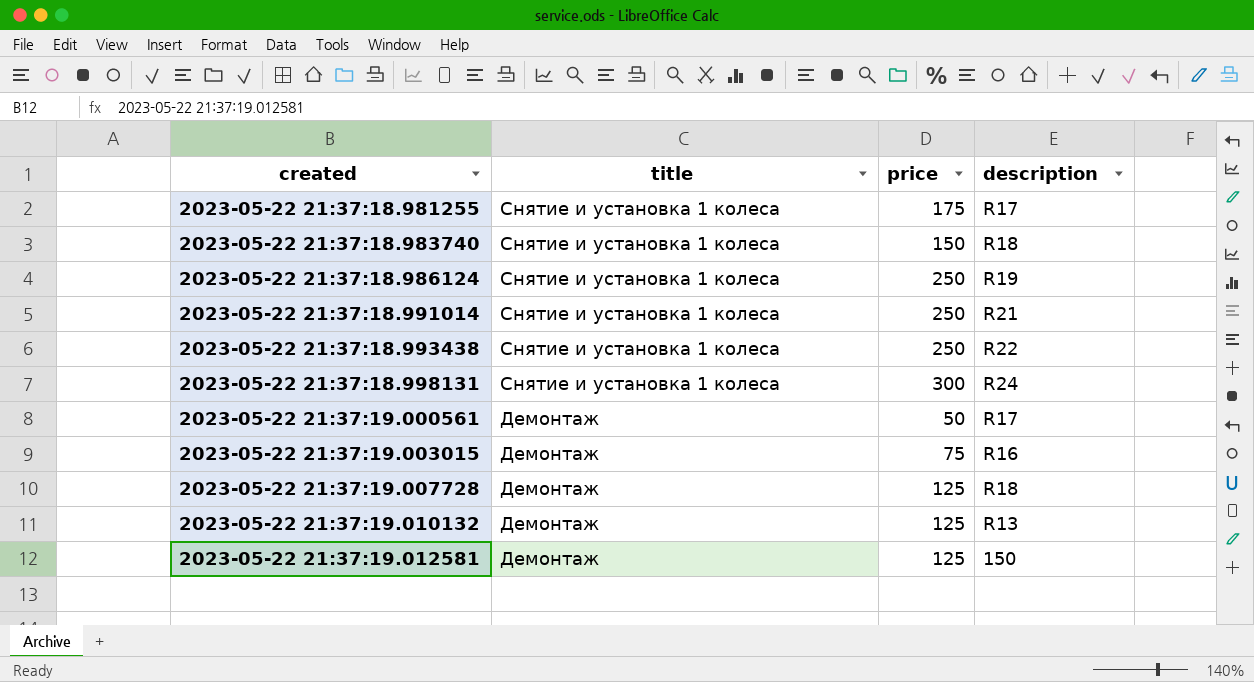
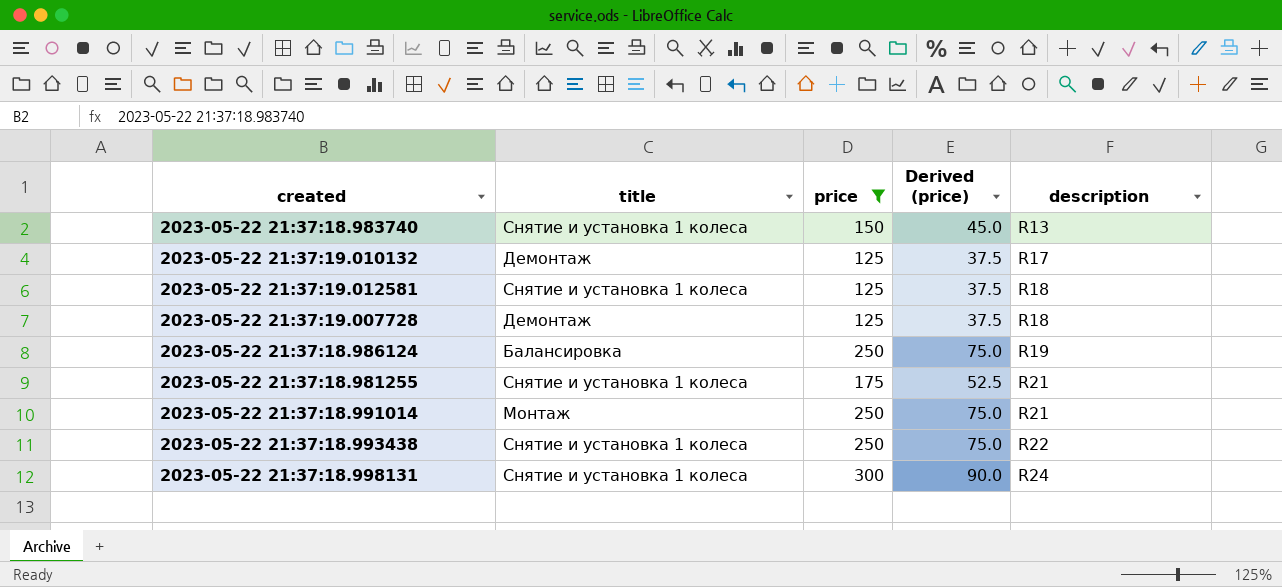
filter: none -> price >= 125
row order: created ascending -> description ascending
column Derived (price) | formula: none -> [price] * 0.3
2023-05-22 21:37:18.983740 | description: R18 -> R13
2023-05-22 21:37:19.010132 | description: R13 -> R17
2023-05-22 21:37:19.012581 | title: Демонтаж -> Снятие и установка 1 колеса
2023-05-22 21:37:19.012581 | description: 150 -> R18
2023-05-22 21:37:18.986124 | title: Снятие и установка 1 колеса -> Балансировка
2023-05-22 21:37:18.981255 | description: R17 -> R21
2023-05-22 21:37:18.991014 | title: Снятие и установка 1 колеса -> Монтаж

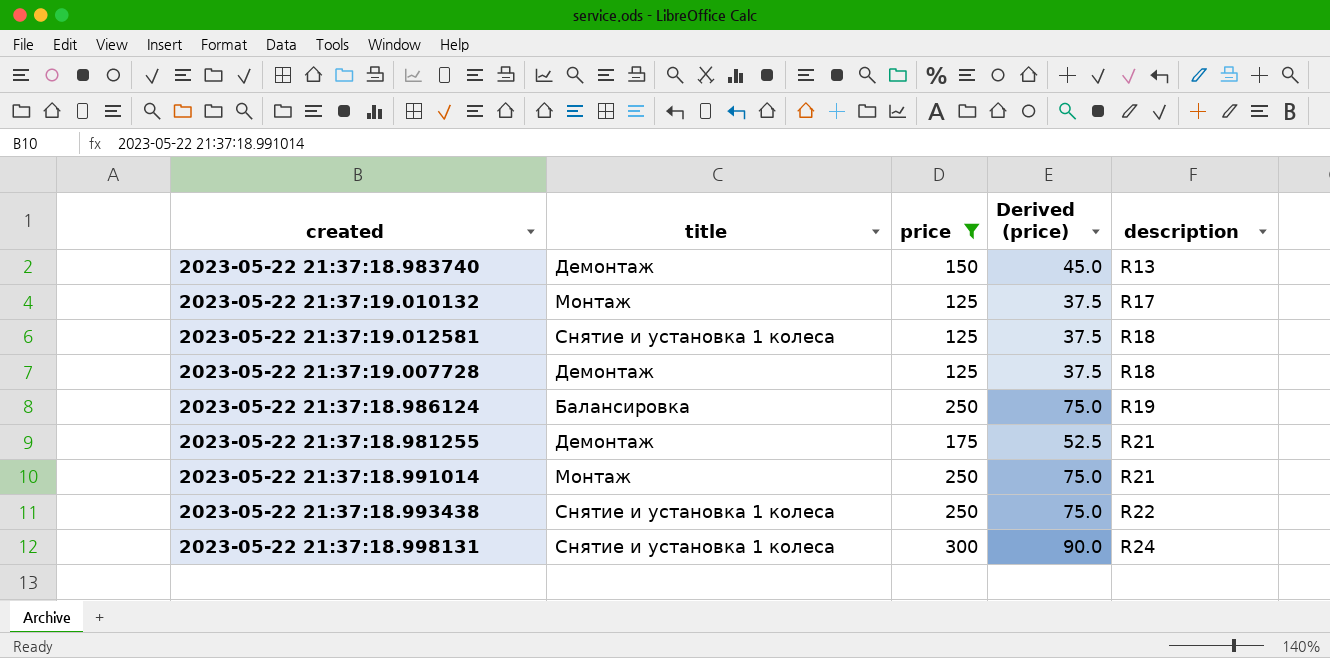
2023-05-22 21:37:18.983740 | title: Снятие и установка 1 колеса -> Демонтаж
2023-05-22 21:37:19.010132 | title: Демонтаж -> Монтаж
2023-05-22 21:37:18.981255 | title: Снятие и установка 1 колеса -> Демонтаж

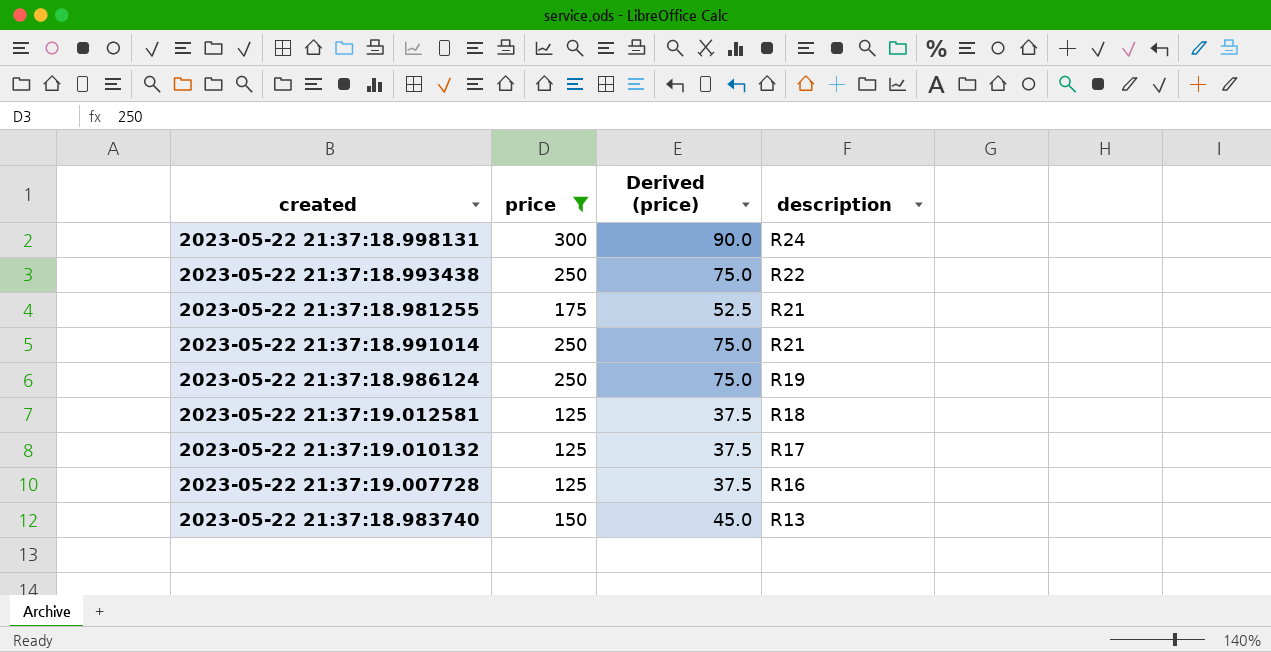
row order: description ascending -> description descending
column title | position: 2 -> none
2023-05-22 21:37:19.007728 | description: R18 -> R16

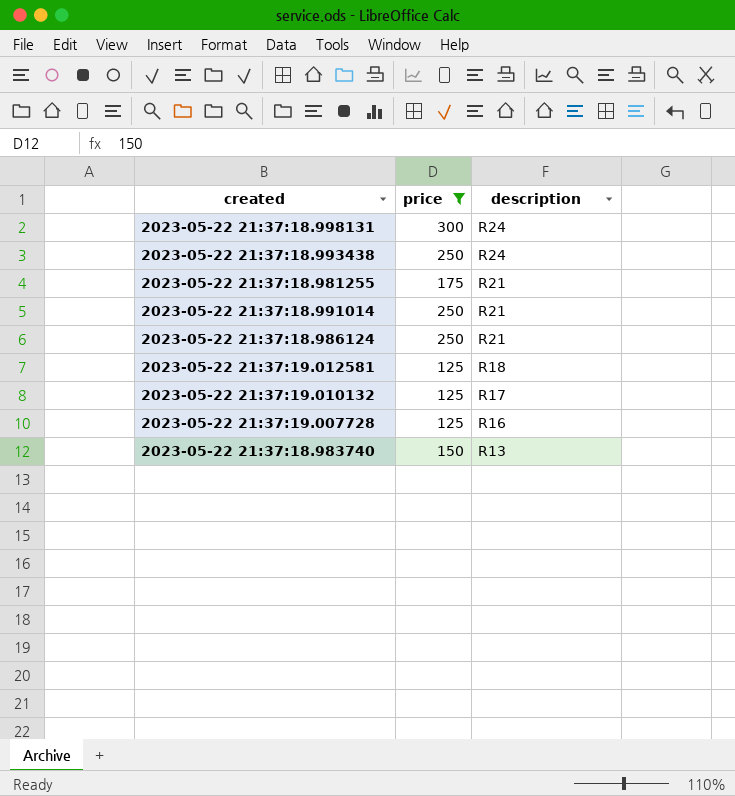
column Derived (price) | formula: [price] * 0.3 -> none
2023-05-22 21:37:18.993438 | description: R22 -> R24
2023-05-22 21:37:18.986124 | description: R19 -> R21

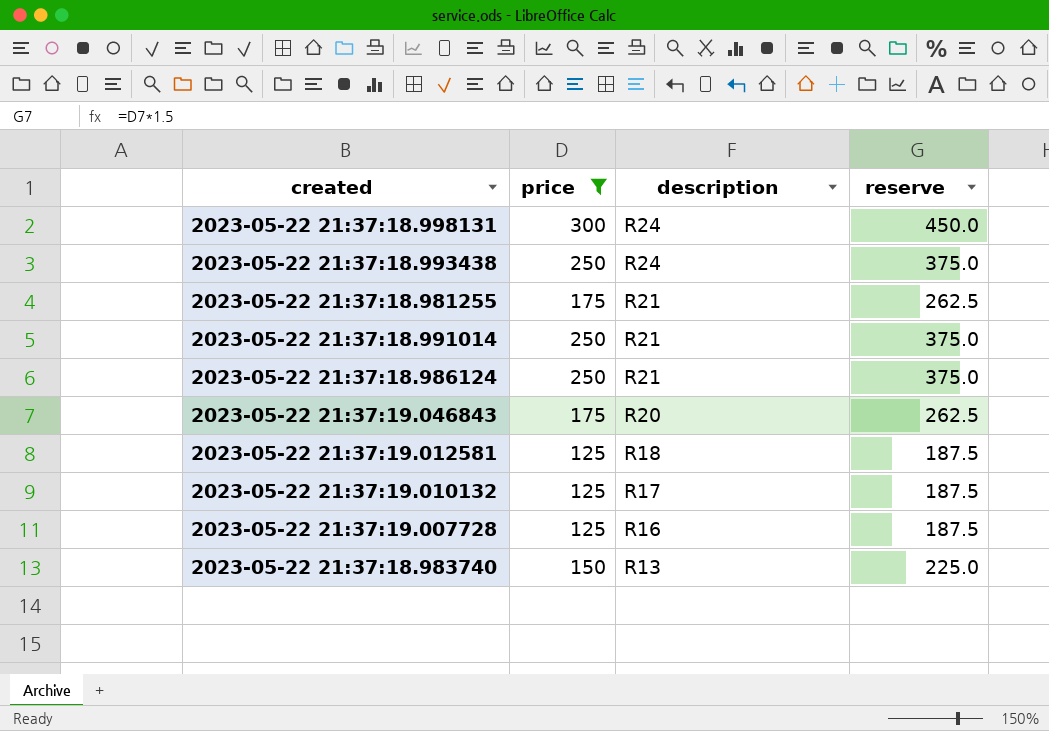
column reserve | formula: none -> [price] * 1.5
row 2023-05-22 21:37:19.046843: none -> 175 | R20 | 262.5

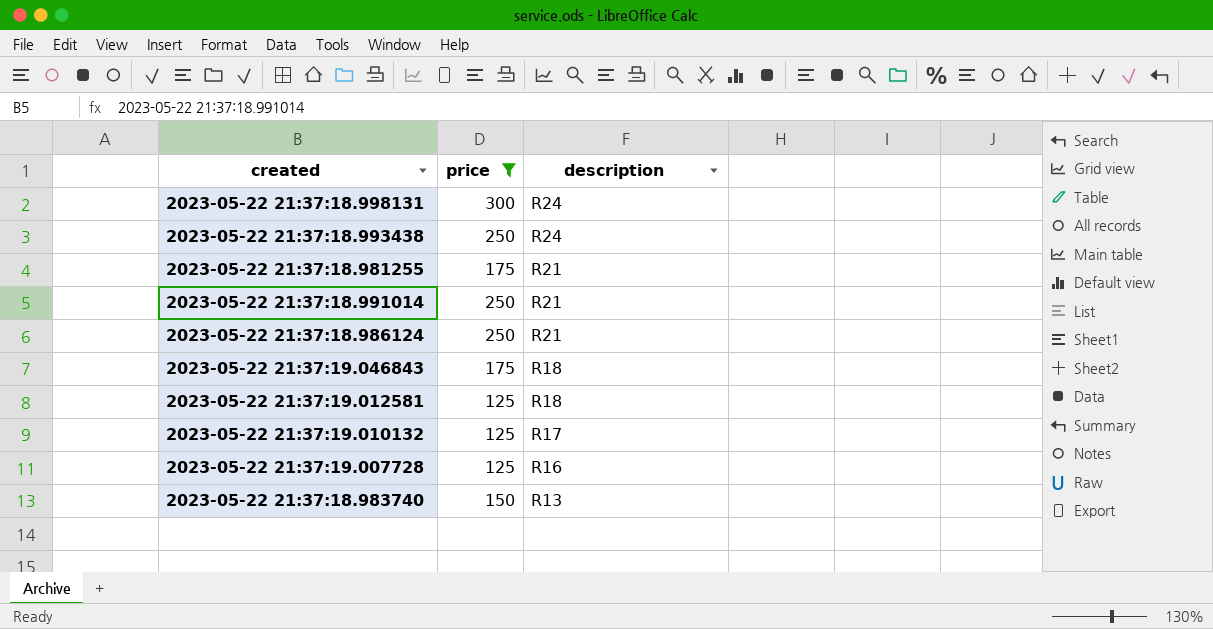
column reserve | formula: [price] * 1.5 -> none
2023-05-22 21:37:19.046843 | description: R20 -> R18

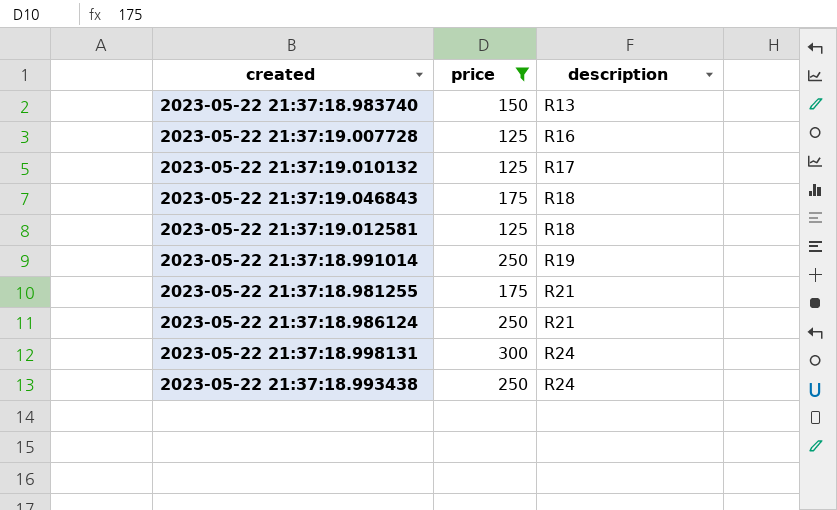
row order: description descending -> description ascending
2023-05-22 21:37:18.991014 | description: R21 -> R19

